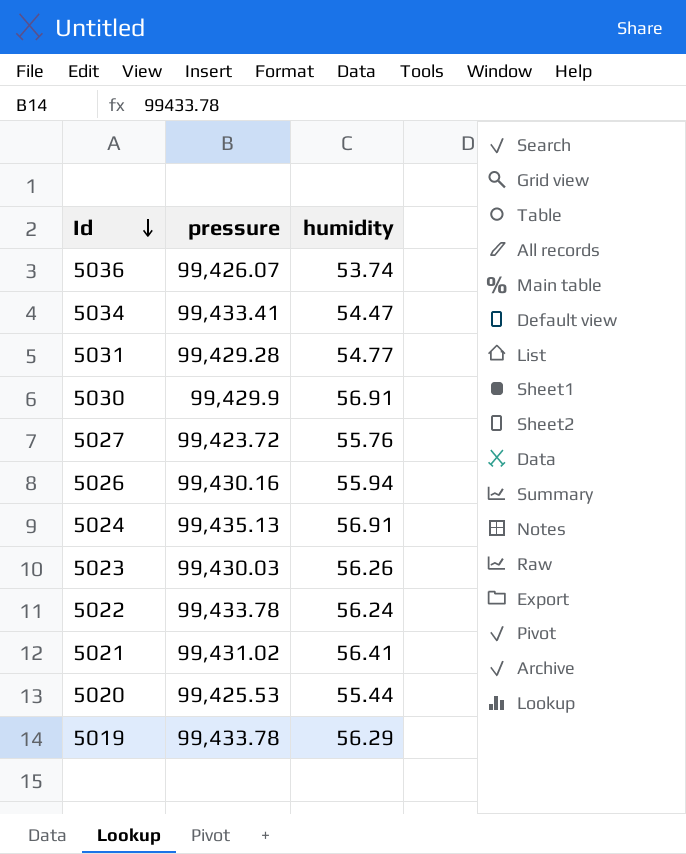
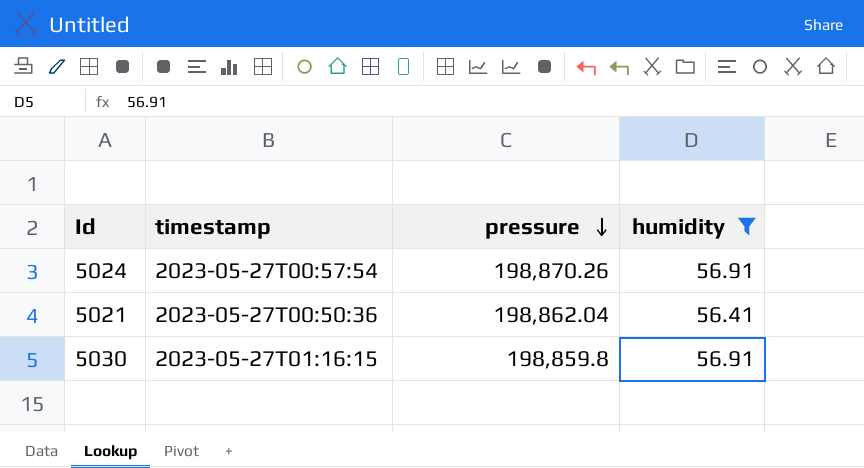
filter: none -> humidity >= 56.41
row order: Id descending -> pressure descending
column timestamp | position: none -> 2
5024 | pressure: 99,435.13 -> 198,870.26
5021 | pressure: 99,431.02 -> 198,862.04
5030 | pressure: 99,429.9 -> 198,859.8

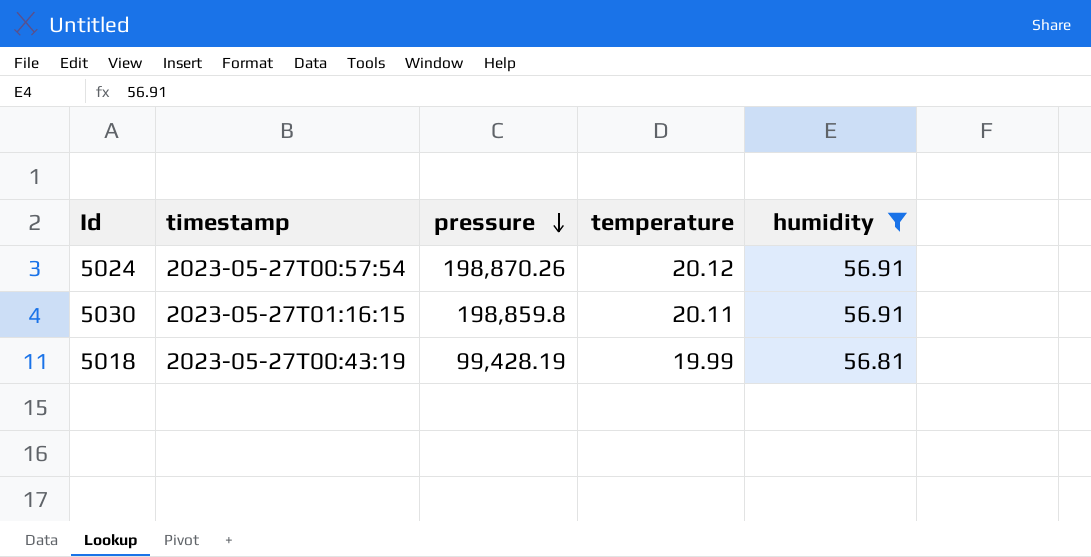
column temperature | position: none -> 4
row 5021: 2023-05-27T00:50:36 | 198,862.04 | 56.41 -> none
row 5018: none -> 2023-05-27T00:43:19 | 99,428.19 | 19.99 | 56.81

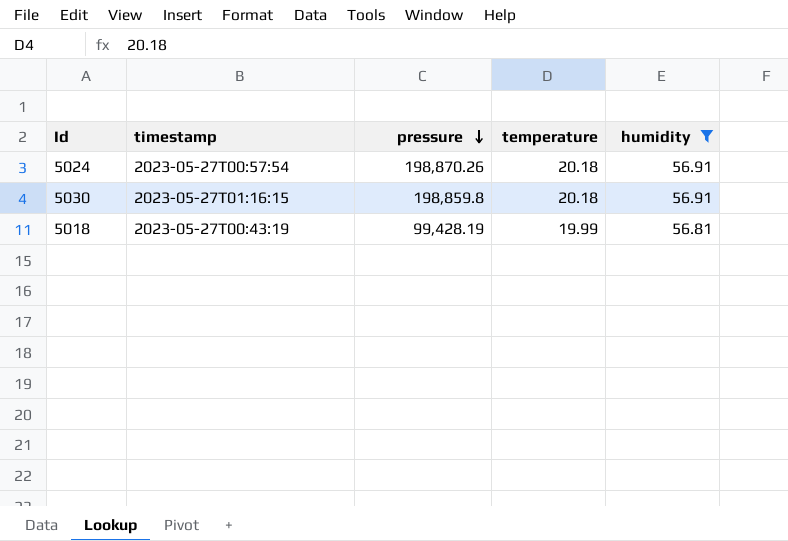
5024 | temperature: 20.12 -> 20.18
5030 | temperature: 20.11 -> 20.18

